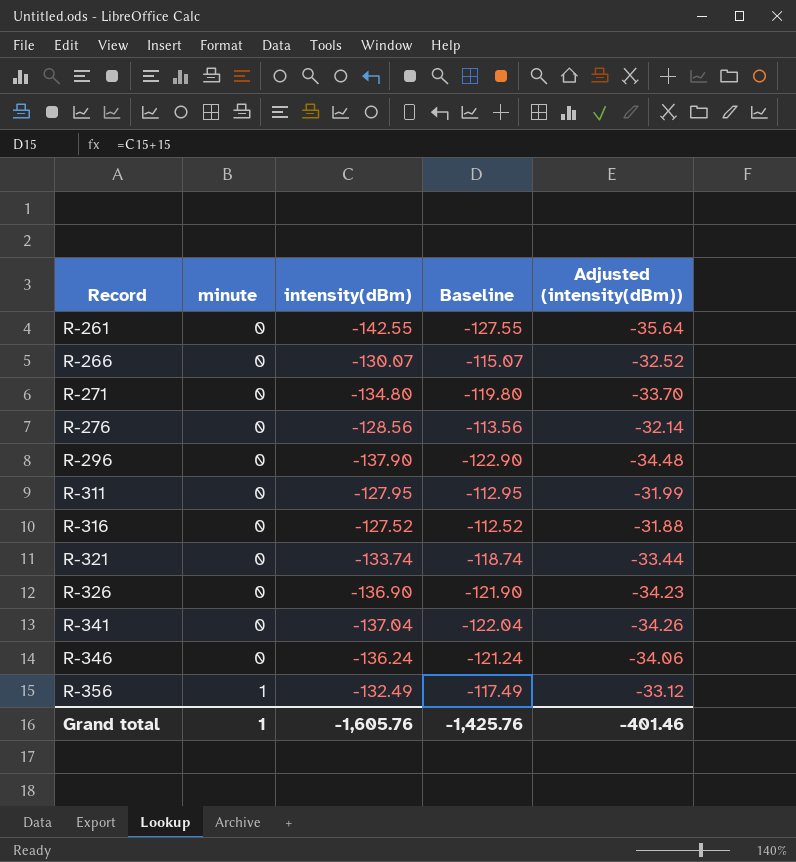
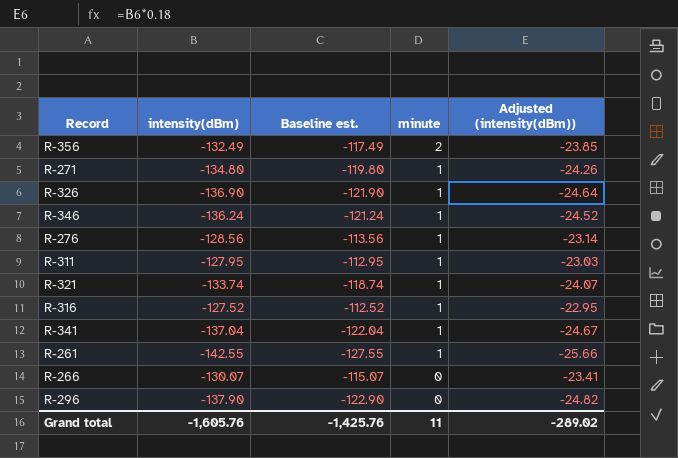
row order: Record ascending -> minute descending
column name: Baseline -> Baseline est.
column minute | position: 2 -> 4
column Adjusted (intensity(dBm)) | formula: [intensity(dBm)] * 0.25 -> [intensity(dBm)] * 0.18
R-356 | minute: 1 -> 2
R-271 | minute: 0 -> 1
R-326 | minute: 0 -> 1
R-346 | minute: 0 -> 1
R-276 | minute: 0 -> 1
R-311 | minute: 0 -> 1
R-321 | minute: 0 -> 1
R-316 | minute: 0 -> 1
R-341 | minute: 0 -> 1
R-261 | minute: 0 -> 1
Grand total | minute: 1 -> 11
Grand total | Adjusted (intensity(dBm)): -401.46 -> -289.02

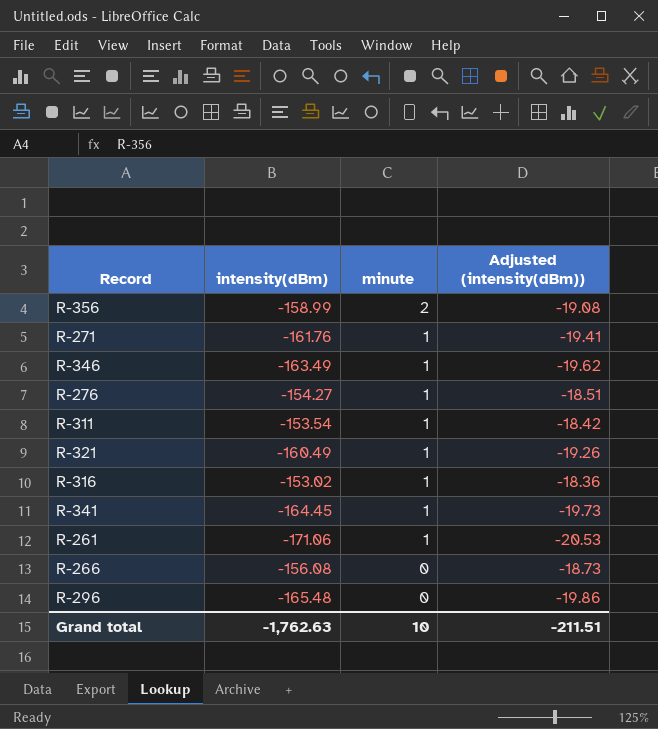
column Baseline est. | formula: [intensity(dBm)] + 15 -> none
column Adjusted (intensity(dBm)) | formula: [intensity(dBm)] * 0.18 -> [intensity(dBm)] * 0.12
row R-326: -136.90 | -121.90 | 1 | -24.64 -> none
R-356 | intensity(dBm): -132.49 -> -158.99
R-271 | intensity(dBm): -134.80 -> -161.76
R-346 | intensity(dBm): -136.24 -> -163.49
R-276 | intensity(dBm): -128.56 -> -154.27
R-311 | intensity(dBm): -127.95 -> -153.54
R-321 | intensity(dBm): -133.74 -> -160.49
R-316 | intensity(dBm): -127.52 -> -153.02
R-341 | intensity(dBm): -137.04 -> -164.45
R-261 | intensity(dBm): -142.55 -> -171.06
R-266 | intensity(dBm): -130.07 -> -156.08
R-296 | intensity(dBm): -137.90 -> -165.48
Grand total | intensity(dBm): -1,605.76 -> -1,762.63
Grand total | minute: 11 -> 10
Grand total | Adjusted (intensity(dBm)): -289.02 -> -211.51

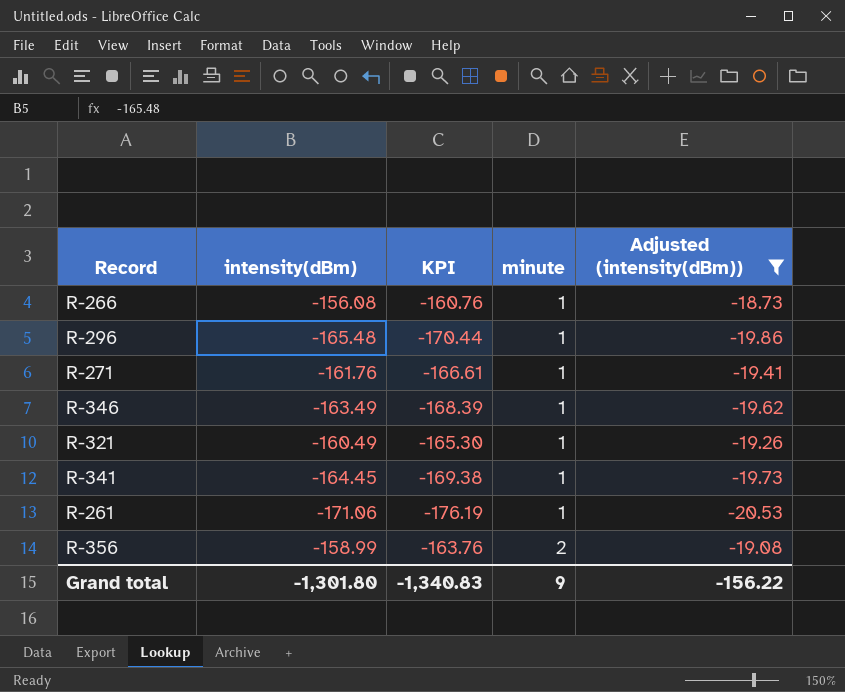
filter: none -> Adjusted (intensity(dBm)) <= -18.73
row order: minute descending -> minute ascending
column KPI | formula: none -> [intensity(dBm)] * 1.03
R-266 | minute: 0 -> 1
R-296 | minute: 0 -> 1
Grand total | intensity(dBm): -1,762.63 -> -1,301.80
Grand total | minute: 10 -> 9
Grand total | Adjusted (intensity(dBm)): -211.51 -> -156.22

